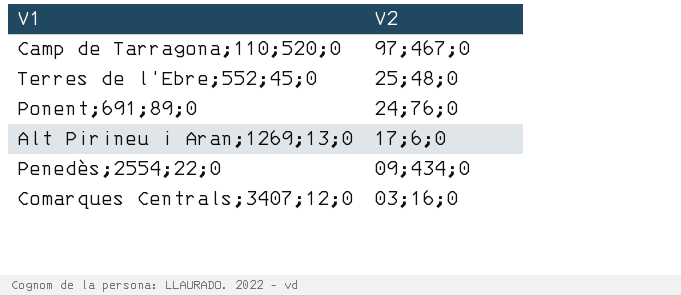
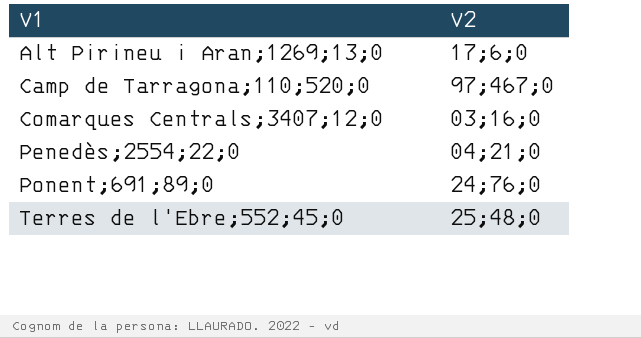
row order: V2 descending -> V1 ascending
Penedès;2554;22;0 | V2: 09;434;0 -> 04;21;0

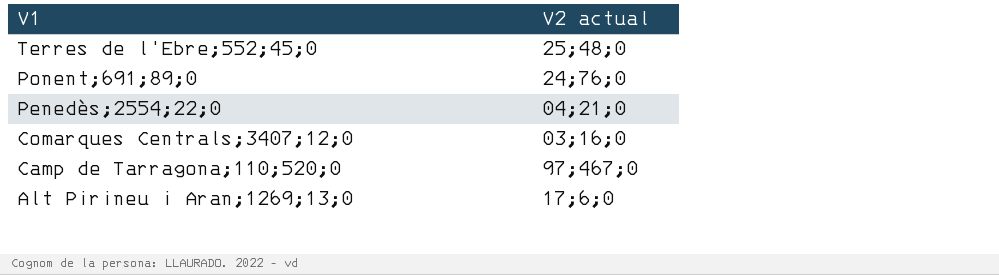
row order: V1 ascending -> V1 descending
column name: V2 -> V2 actual

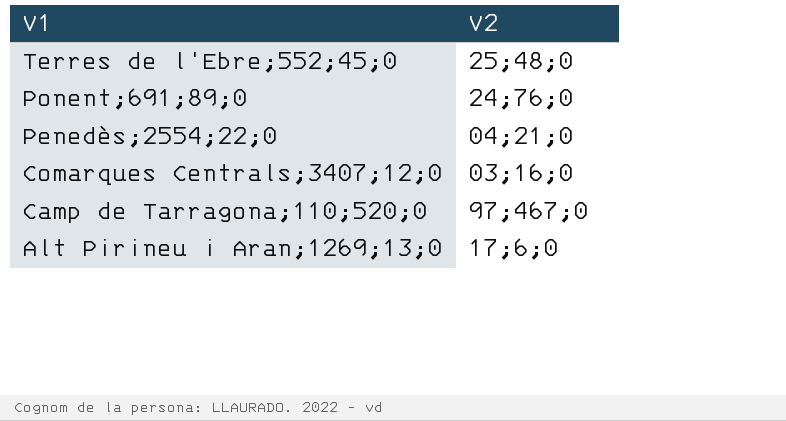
column name: V2 actual -> V2

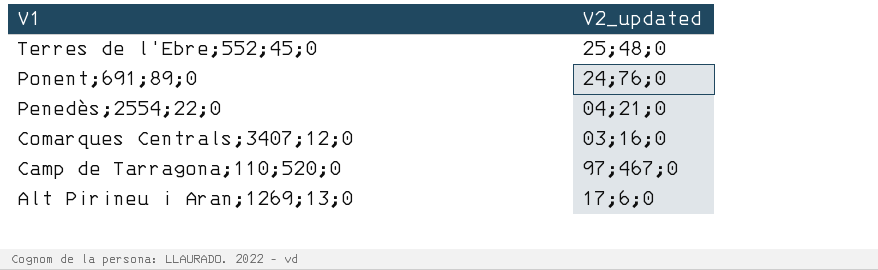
column name: V2 -> V2_updated

